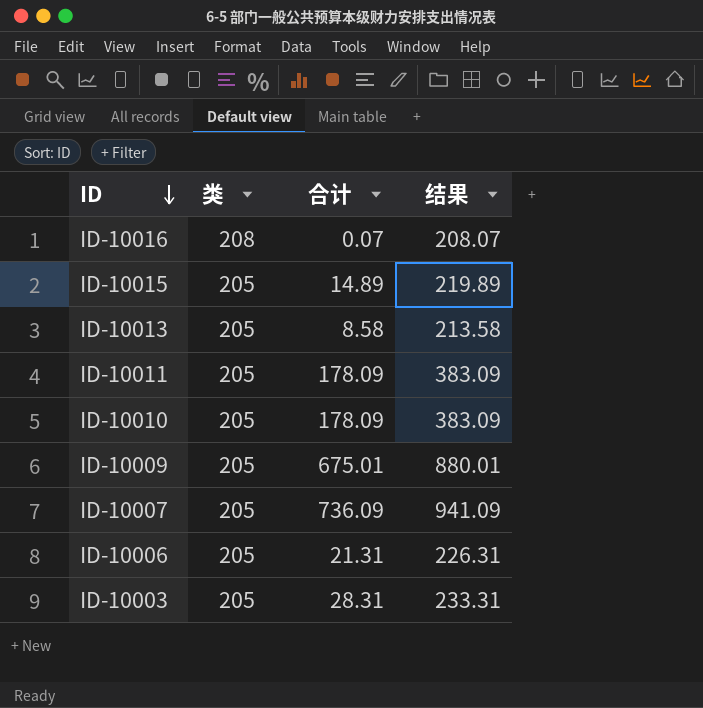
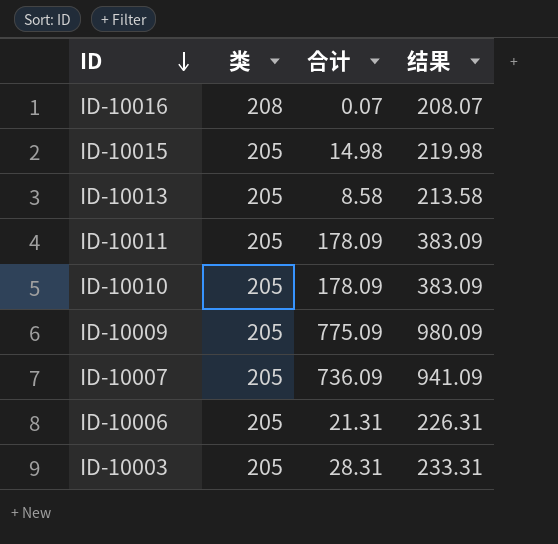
ID-10015 | 合计: 14.89 -> 14.98
ID-10015 | 结果: 219.89 -> 219.98
ID-10009 | 合计: 675.01 -> 775.09
ID-10009 | 结果: 880.01 -> 980.09

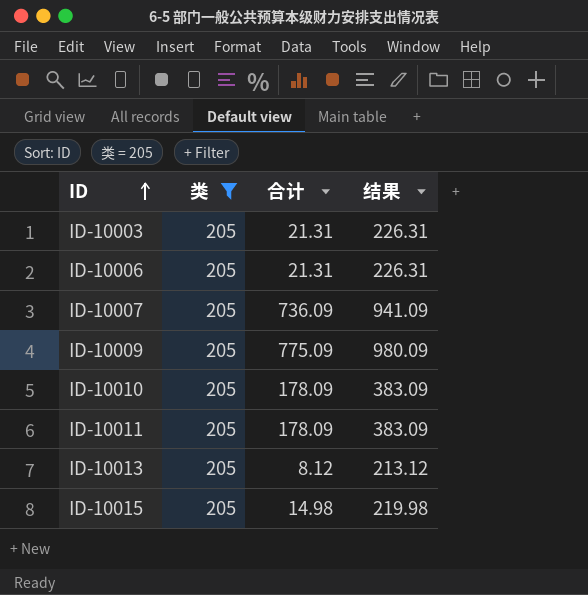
filter: none -> 类 = 205
row order: ID descending -> ID ascending
ID-10003 | 合计: 28.31 -> 21.31
ID-10003 | 结果: 233.31 -> 226.31
ID-10013 | 合计: 8.58 -> 8.12
ID-10013 | 结果: 213.58 -> 213.12

